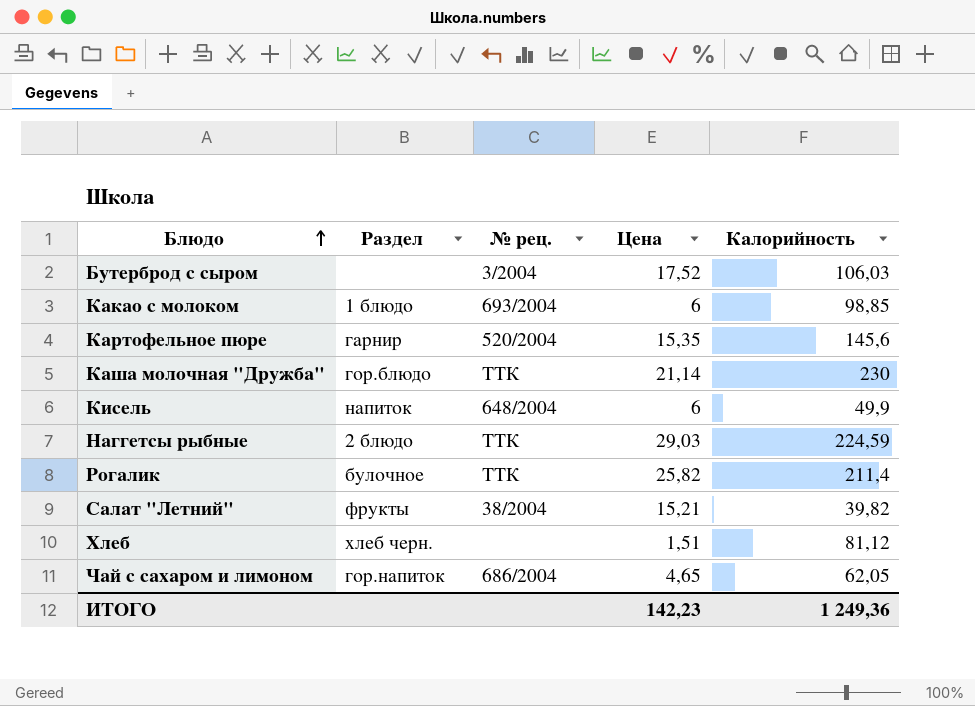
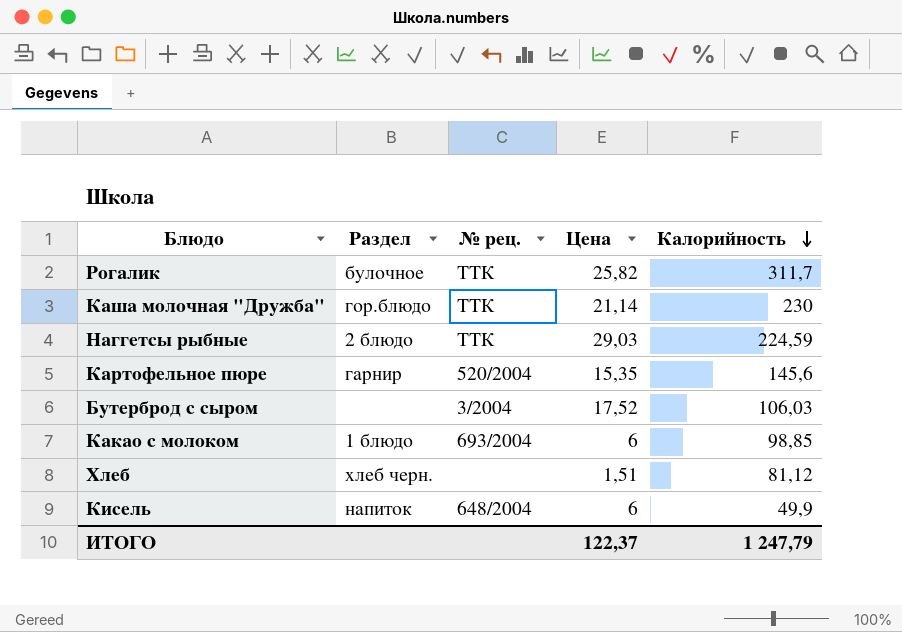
row order: Блюдо ascending -> Калорийность descending
row Салат "Летний": фрукты | 38/2004 | 15,21 | 39,82 -> none
row Чай с сахаром и лимоном: гор.напиток | 686/2004 | 4,65 | 62,05 -> none
Рогалик | Калорийность: 211,4 -> 311,7
ИТОГО | Цена: 142,23 -> 122,37
ИТОГО | Калорийность: 1 249,36 -> 1 247,79

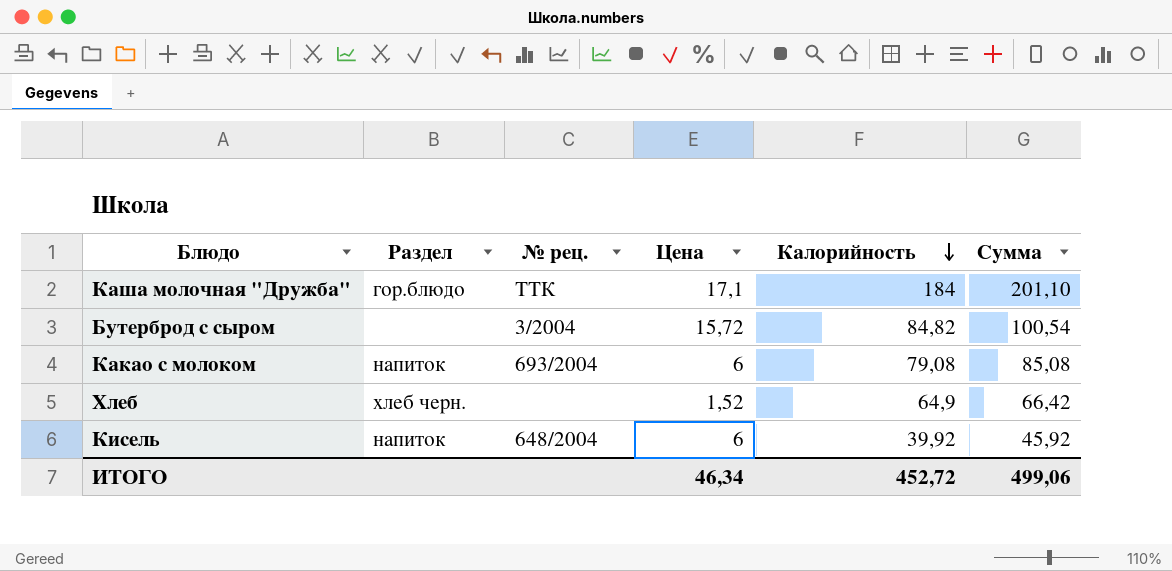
column Сумма | formula: none -> [Цена] + [Калорийность]
row Рогалик: булочное | ТТК | 25,82 | 311,7 -> none
row Наггетсы рыбные: 2 блюдо | ТТК | 29,03 | 224,59 -> none
row Картофельное пюре: гарнир | 520/2004 | 15,35 | 145,6 -> none
Каша молочная "Дружба" | Цена: 21,14 -> 17,1
Каша молочная "Дружба" | Калорийность: 230 -> 184
Бутерброд с сыром | Цена: 17,52 -> 15,72
Бутерброд с сыром | Калорийность: 106,03 -> 84,82
Какао с молоком | Раздел: 1 блюдо -> напиток
Какао с молоком | Калорийность: 98,85 -> 79,08
Хлеб | Цена: 1,51 -> 1,52
Хлеб | Калорийность: 81,12 -> 64,9
Кисель | Калорийность: 49,9 -> 39,92
ИТОГО | Цена: 122,37 -> 46,34
ИТОГО | Калорийность: 1 247,79 -> 452,72

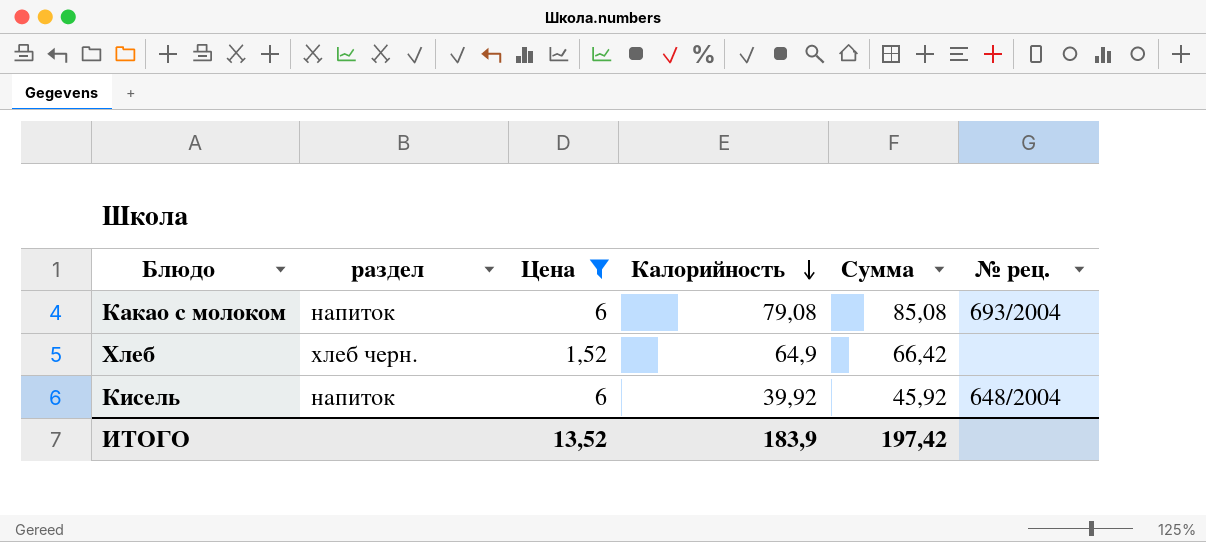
filter: none -> Цена <= 6
column name: Раздел -> раздел
column № рец. | position: 3 -> 6
ИТОГО | Цена: 46,34 -> 13,52
ИТОГО | Калорийность: 452,72 -> 183,9
ИТОГО | Сумма: 499,06 -> 197,42

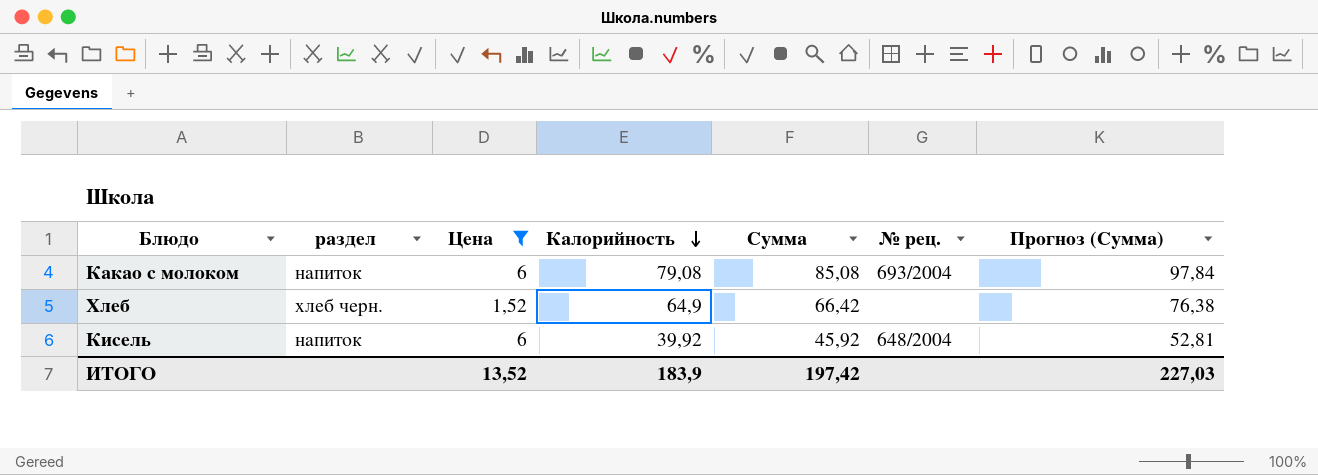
column Прогноз (Сумма) | formula: none -> [Сумма] * 1,15

